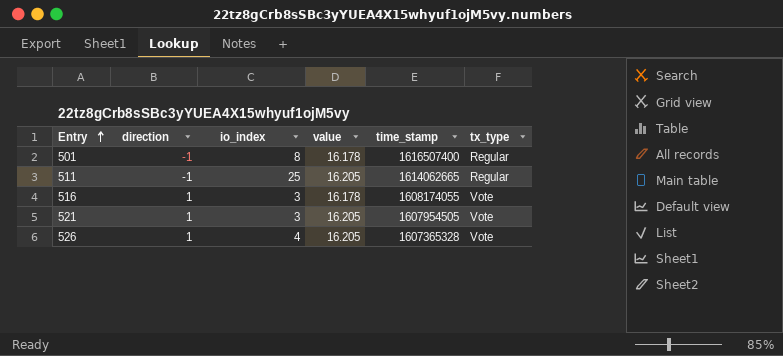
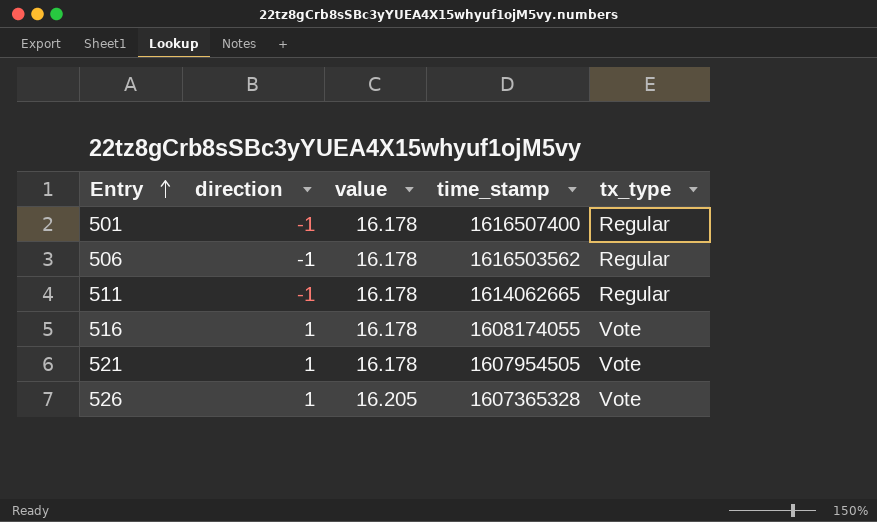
column io_index | position: 3 -> none
row 506: none -> -1 | 16.178 | 1616503562 | Regular
511 | value: 16.205 -> 16.178
521 | value: 16.205 -> 16.178

